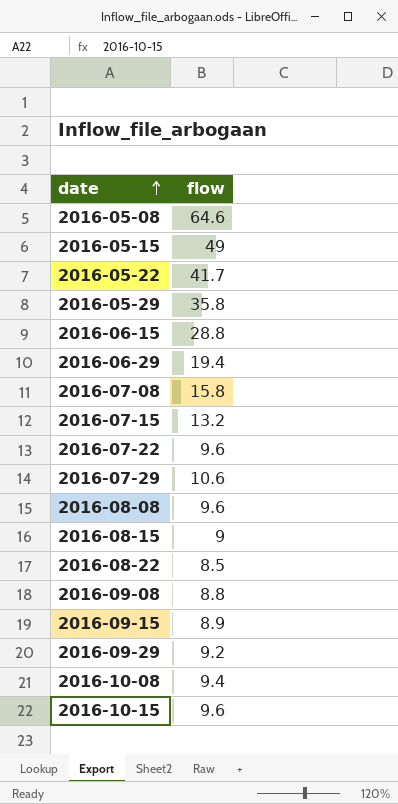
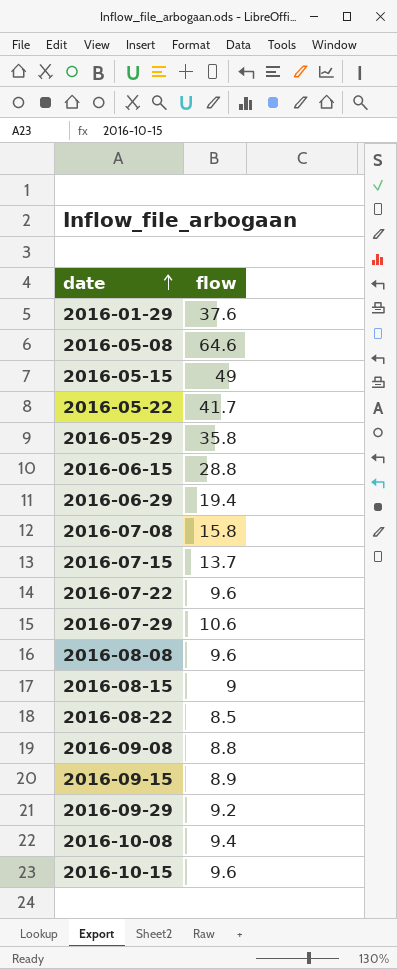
row 2016-01-29: none -> 37.6
2016-07-15 | flow: 13.2 -> 13.7

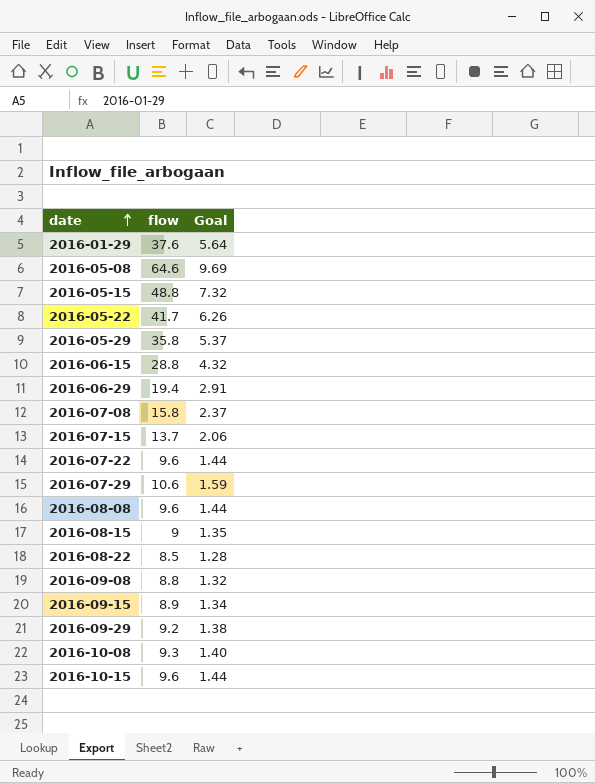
column Goal | formula: none -> [flow] * 0.15
2016-05-15 | flow: 49 -> 48.8
2016-10-08 | flow: 9.4 -> 9.3

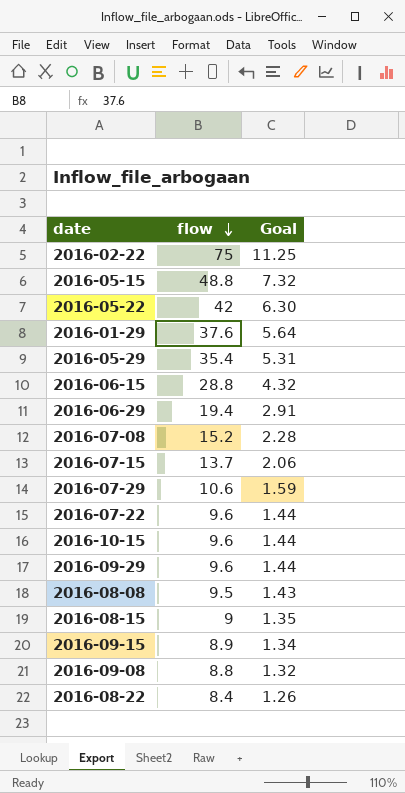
row order: date ascending -> flow descending
row 2016-05-08: 64.6 | 9.69 -> none
row 2016-10-08: 9.3 | 1.40 -> none
row 2016-02-22: none -> 75 | 11.25
2016-05-22 | flow: 41.7 -> 42
2016-05-22 | Goal: 6.26 -> 6.30
2016-05-29 | flow: 35.8 -> 35.4
2016-05-29 | Goal: 5.37 -> 5.31
2016-07-08 | flow: 15.8 -> 15.2
2016-07-08 | Goal: 2.37 -> 2.28
2016-09-29 | flow: 9.2 -> 9.6
2016-09-29 | Goal: 1.38 -> 1.44
2016-08-08 | flow: 9.6 -> 9.5
2016-08-08 | Goal: 1.44 -> 1.43
2016-08-22 | flow: 8.5 -> 8.4
2016-08-22 | Goal: 1.28 -> 1.26

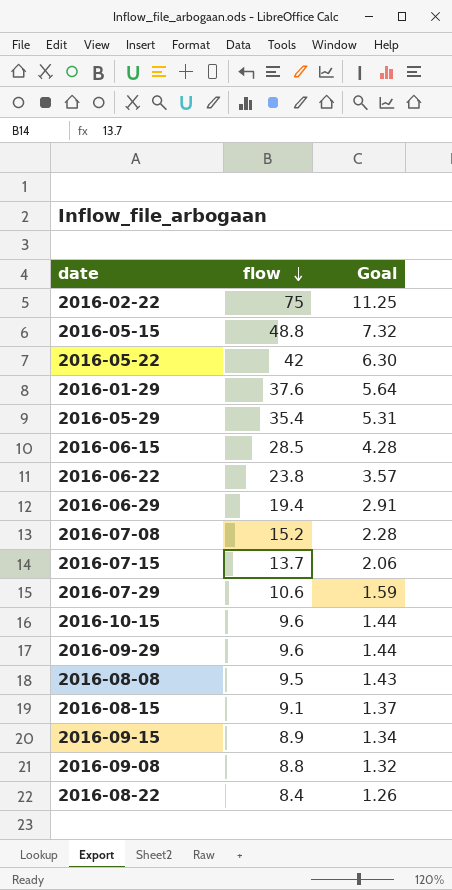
row 2016-07-22: 9.6 | 1.44 -> none
2016-06-15 | flow: 28.8 -> 28.5
2016-06-15 | Goal: 4.32 -> 4.28
row 2016-06-22: none -> 23.8 | 3.57
2016-08-15 | flow: 9 -> 9.1
2016-08-15 | Goal: 1.35 -> 1.37

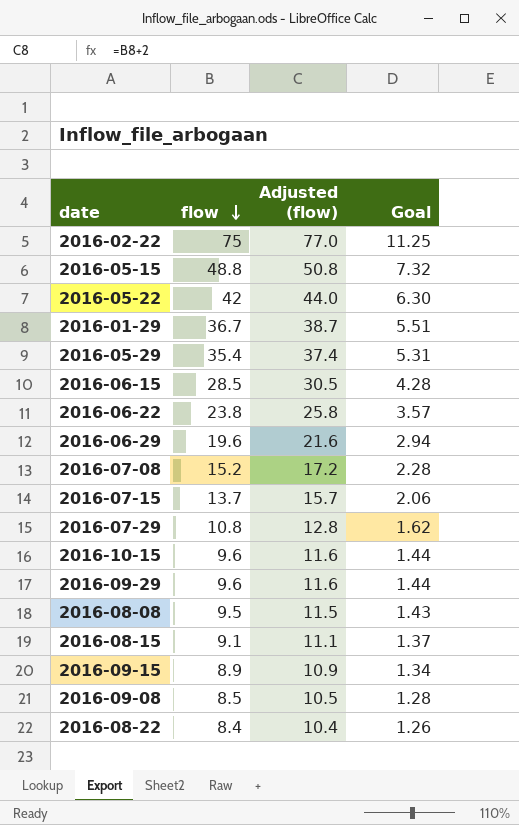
column Adjusted (flow) | formula: none -> [flow] + 2
2016-01-29 | flow: 37.6 -> 36.7
2016-01-29 | Goal: 5.64 -> 5.51
2016-06-29 | flow: 19.4 -> 19.6
2016-06-29 | Goal: 2.91 -> 2.94
2016-07-29 | flow: 10.6 -> 10.8
2016-07-29 | Goal: 1.59 -> 1.62
2016-09-08 | flow: 8.8 -> 8.5
2016-09-08 | Goal: 1.32 -> 1.28

